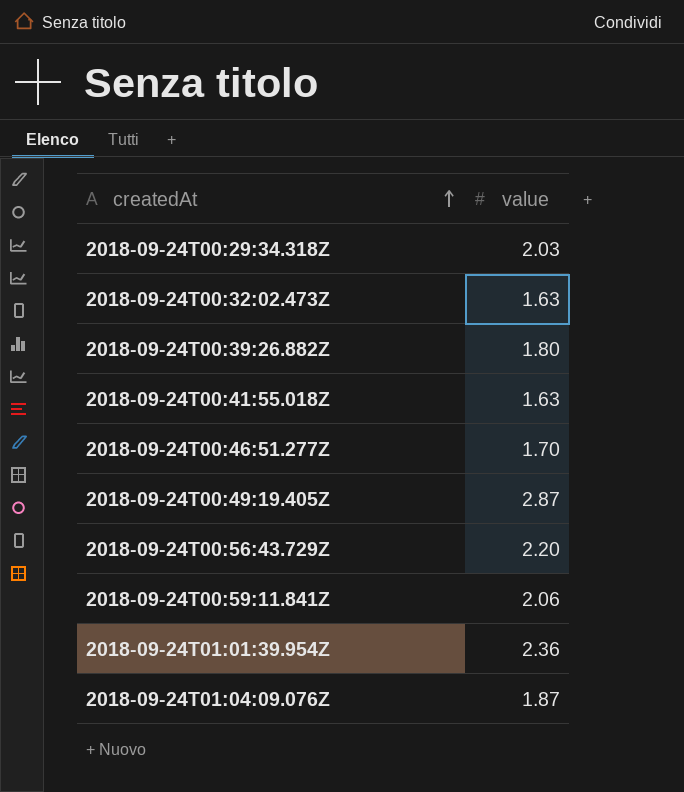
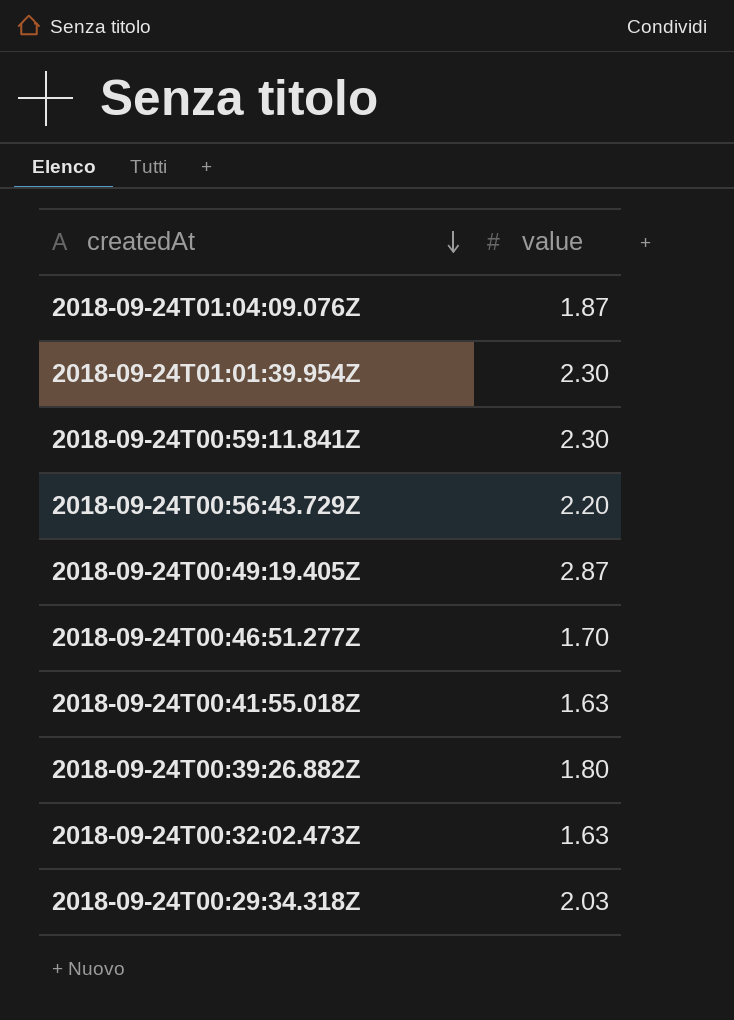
row order: createdAt ascending -> createdAt descending
2018-09-24T01:01:39.954Z | value: 2.36 -> 2.30
2018-09-24T00:59:11.841Z | value: 2.06 -> 2.30

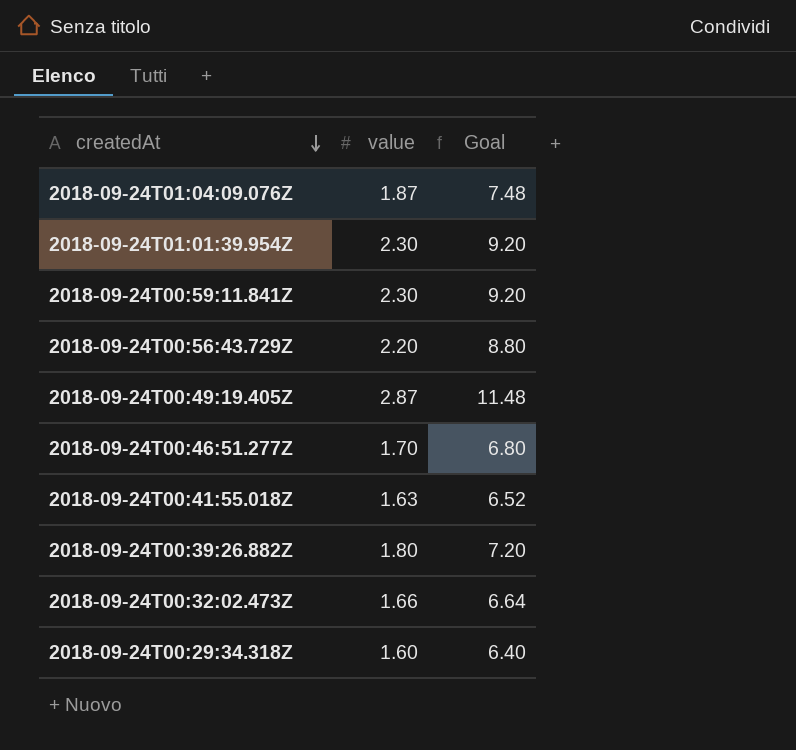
column Goal | formula: none -> [value] * 4
2018-09-24T00:32:02.473Z | value: 1.63 -> 1.66
2018-09-24T00:29:34.318Z | value: 2.03 -> 1.60

